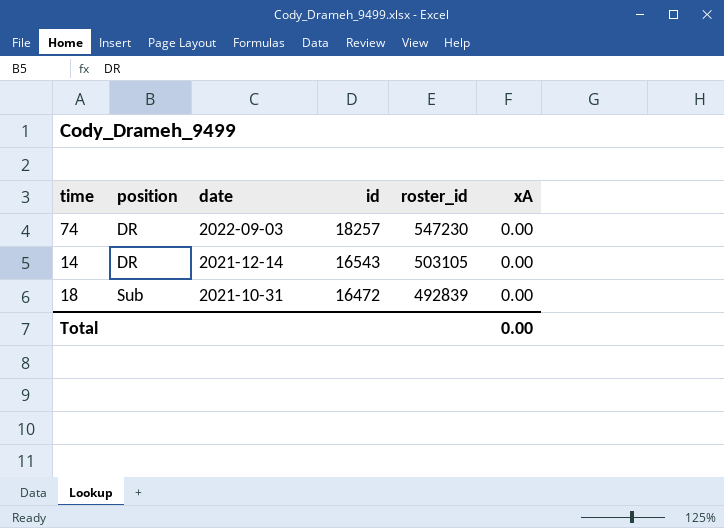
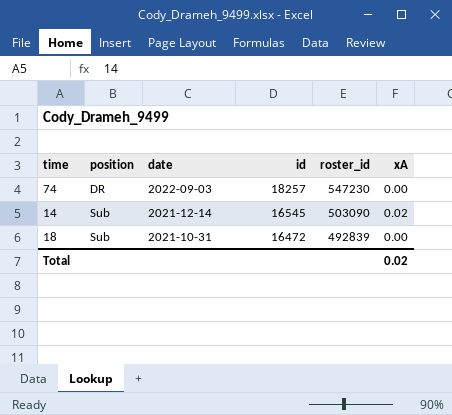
14 | position: DR -> Sub
14 | id: 16543 -> 16545
14 | roster_id: 503105 -> 503090
14 | xA: 0.00 -> 0.02
Total | xA: 0.00 -> 0.02

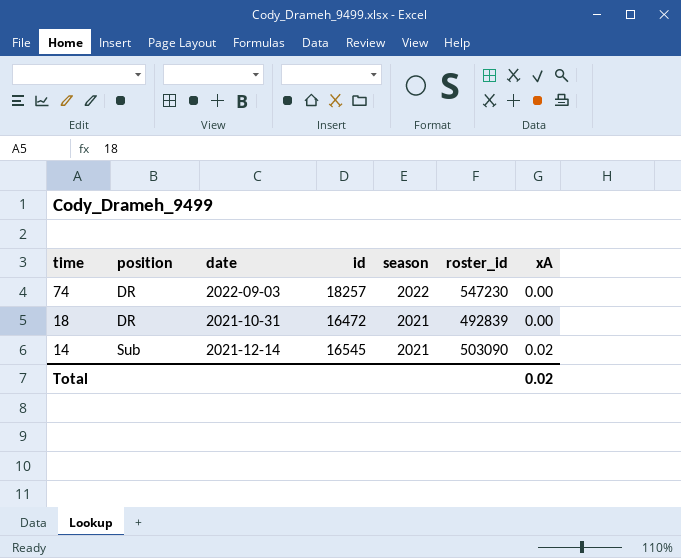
row order: position ascending -> time descending
column season | position: none -> 5
18 | position: Sub -> DR

